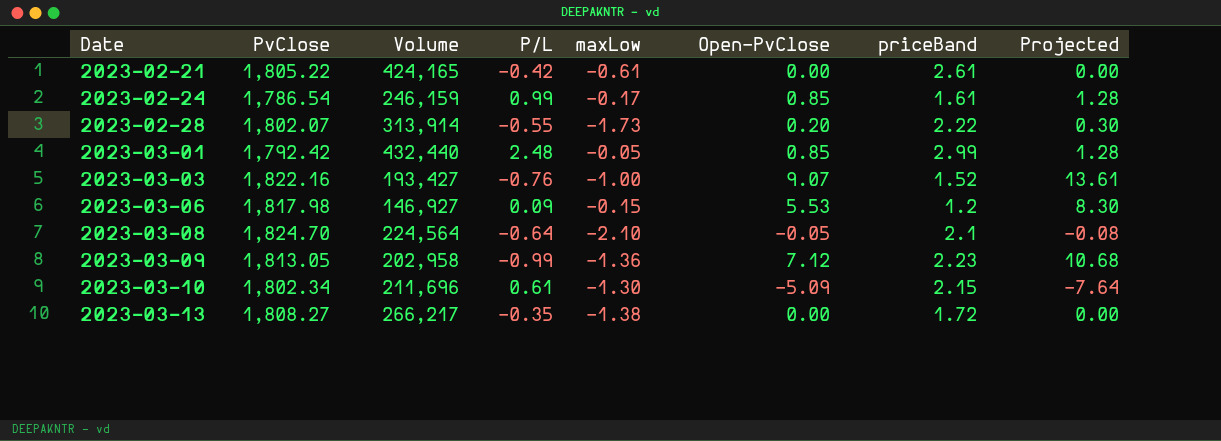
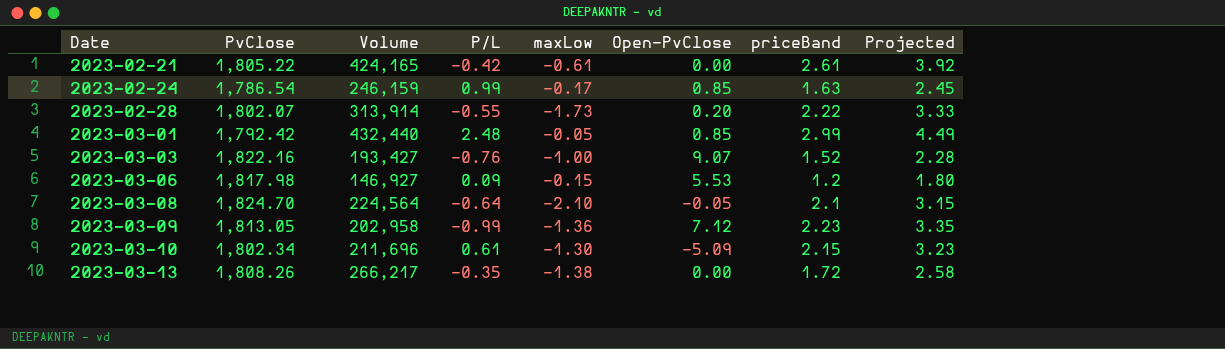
column Projected | formula: [Open-PvClose] * 1.5 -> [priceBand] * 1.5
2023-02-24 | priceBand: 1.61 -> 1.63
2023-03-13 | PvClose: 1,808.27 -> 1,808.26

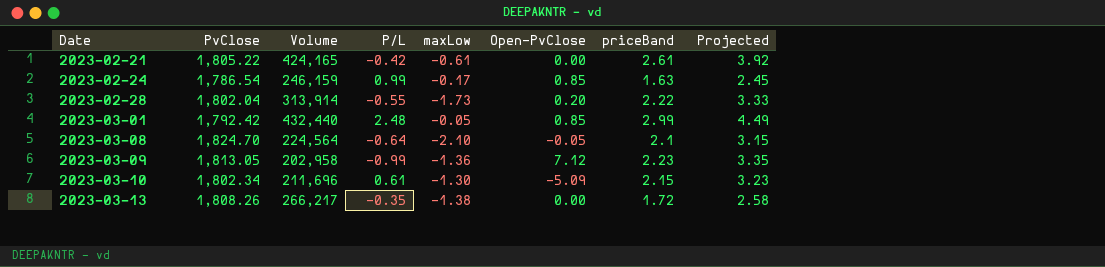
row 2023-03-03: 1,822.16 | 193,427 | -0.76 | -1.00 | 9.07 | 1.52 | 2.28 -> none
row 2023-03-06: 1,817.98 | 146,927 | 0.09 | -0.15 | 5.53 | 1.2 | 1.80 -> none
2023-02-28 | PvClose: 1,802.07 -> 1,802.04

